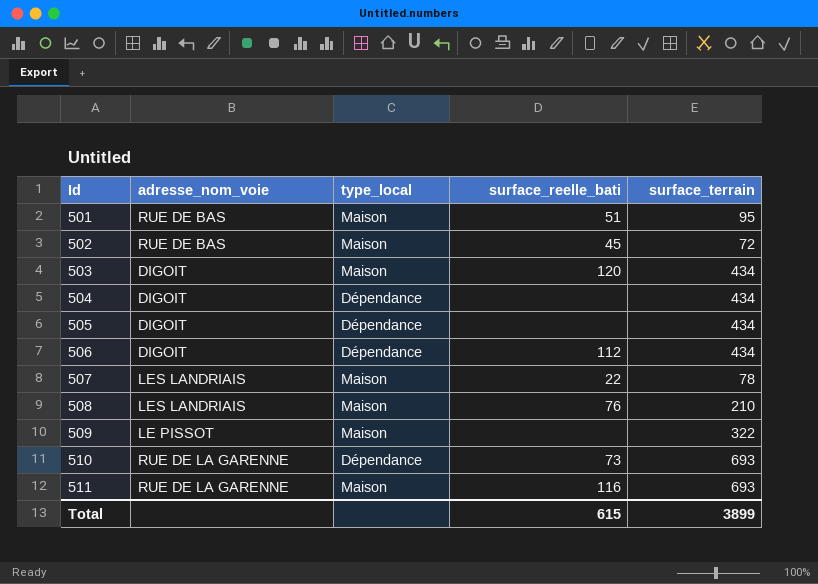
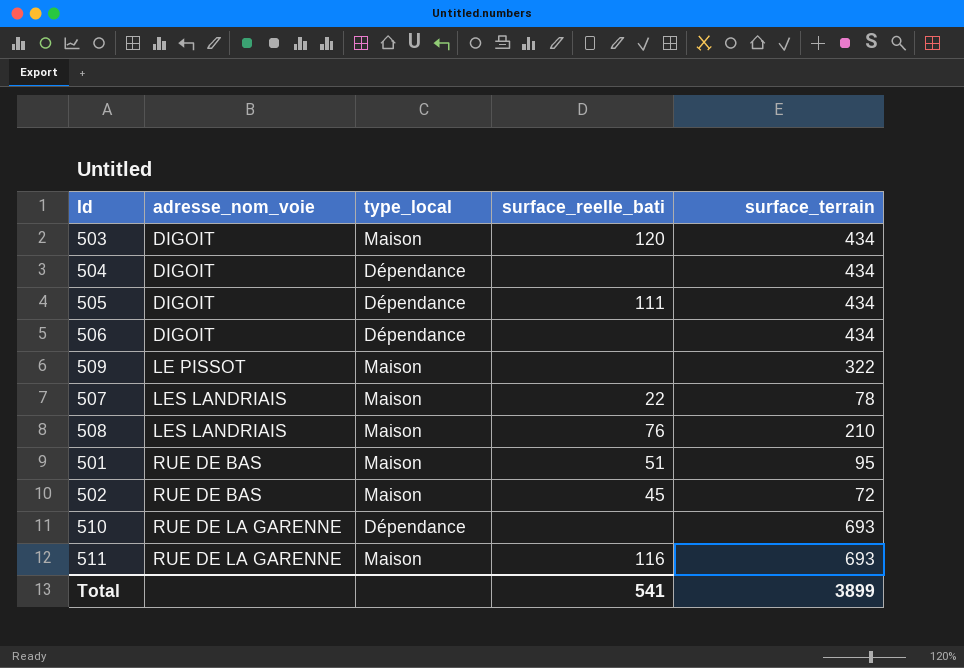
row order: Id ascending -> adresse_nom_voie ascending
505 | surface_reelle_bati: none -> 111
506 | surface_reelle_bati: 112 -> none
510 | surface_reelle_bati: 73 -> none
Total | surface_reelle_bati: 615 -> 541

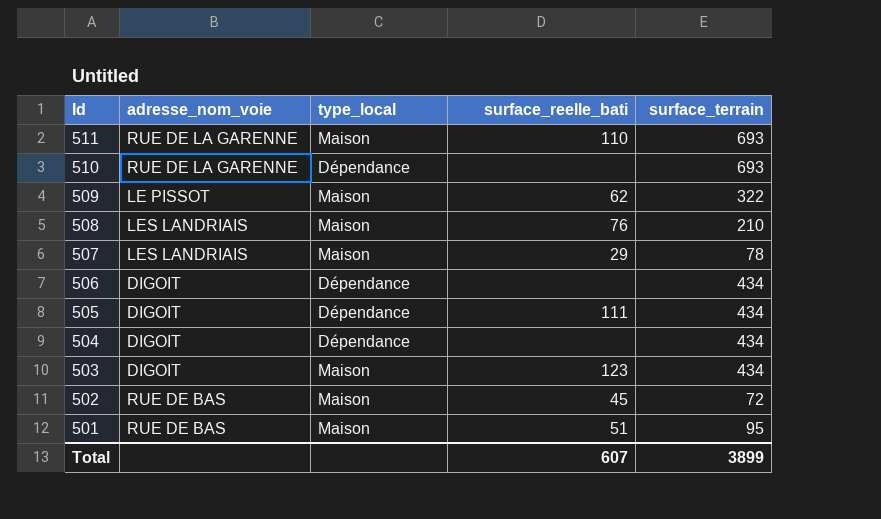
row order: adresse_nom_voie ascending -> Id descending
511 | surface_reelle_bati: 116 -> 110
509 | surface_reelle_bati: none -> 62
507 | surface_reelle_bati: 22 -> 29
503 | surface_reelle_bati: 120 -> 123
Total | surface_reelle_bati: 541 -> 607

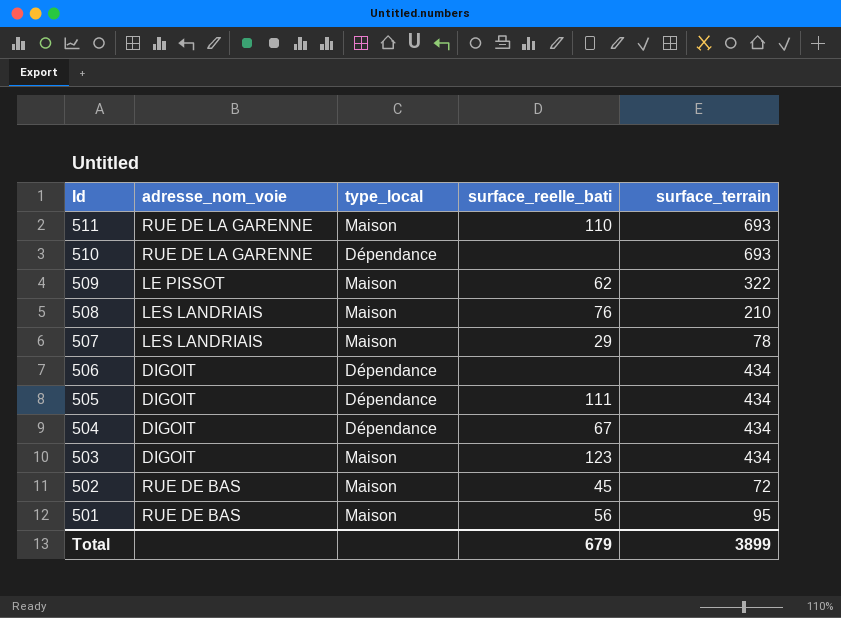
504 | surface_reelle_bati: none -> 67
501 | surface_reelle_bati: 51 -> 56
Total | surface_reelle_bati: 607 -> 679

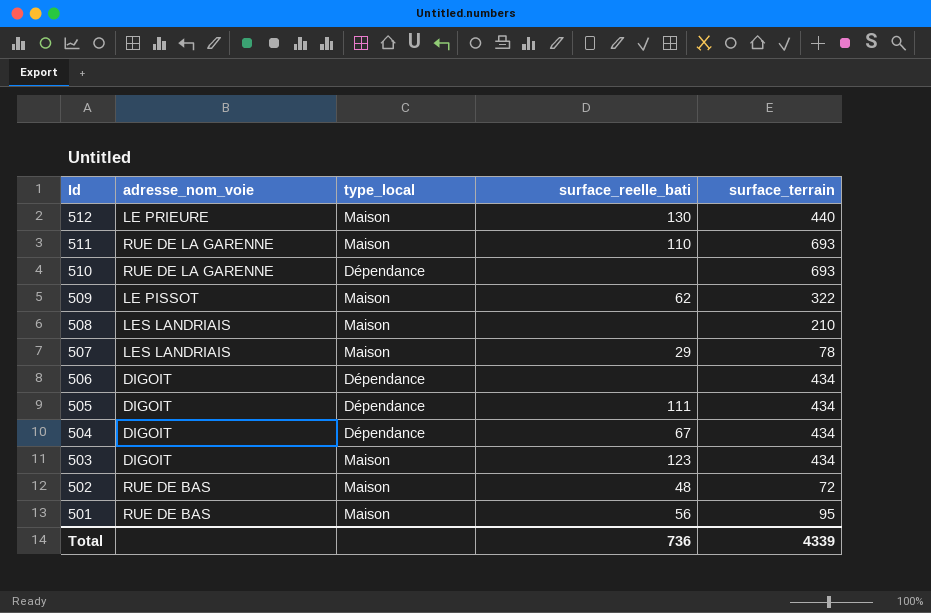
row 512: none -> LE PRIEURE | Maison | 130 | 440
508 | surface_reelle_bati: 76 -> none
502 | surface_reelle_bati: 45 -> 48
Total | surface_reelle_bati: 679 -> 736
Total | surface_terrain: 3899 -> 4339

